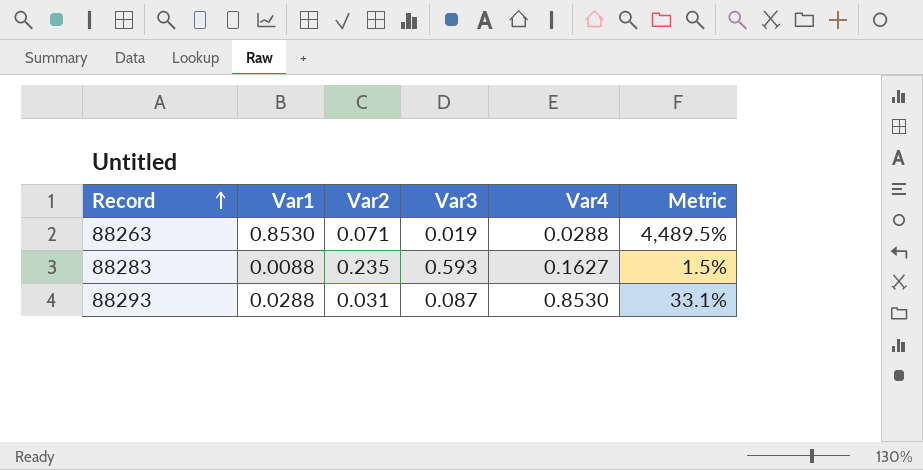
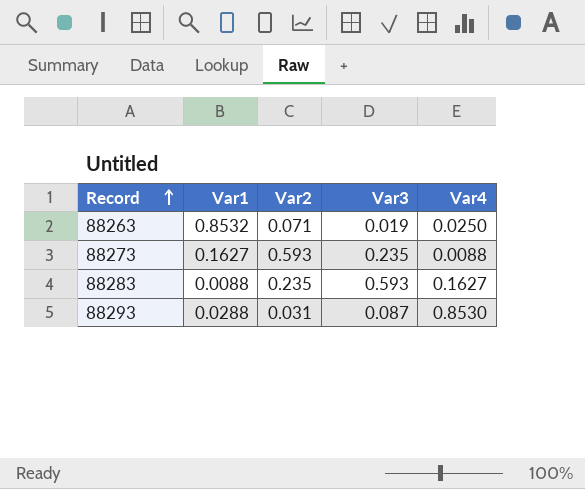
column Metric | formula: [Var1] / [Var3] -> none
88263 | Var1: 0.8530 -> 0.8532
88263 | Var4: 0.0288 -> 0.0250
row 88273: none -> 0.1627 | 0.593 | 0.235 | 0.0088

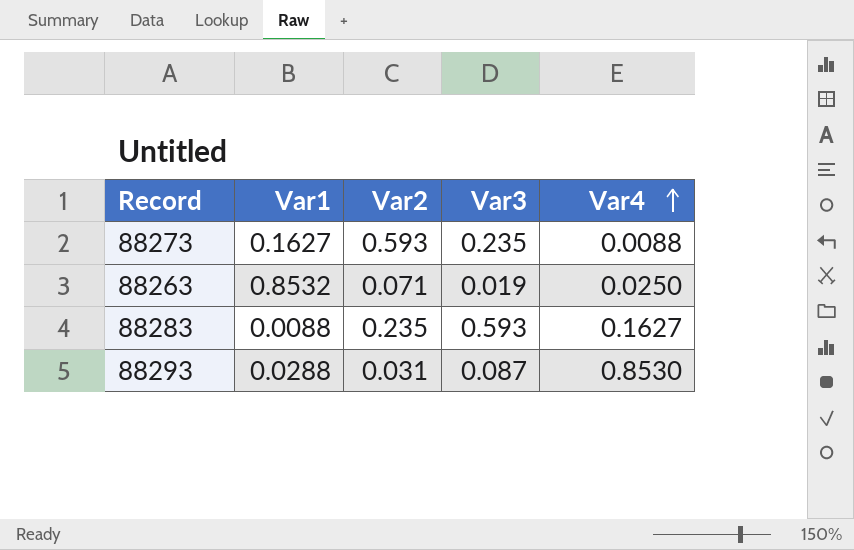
row order: Record ascending -> Var4 ascending

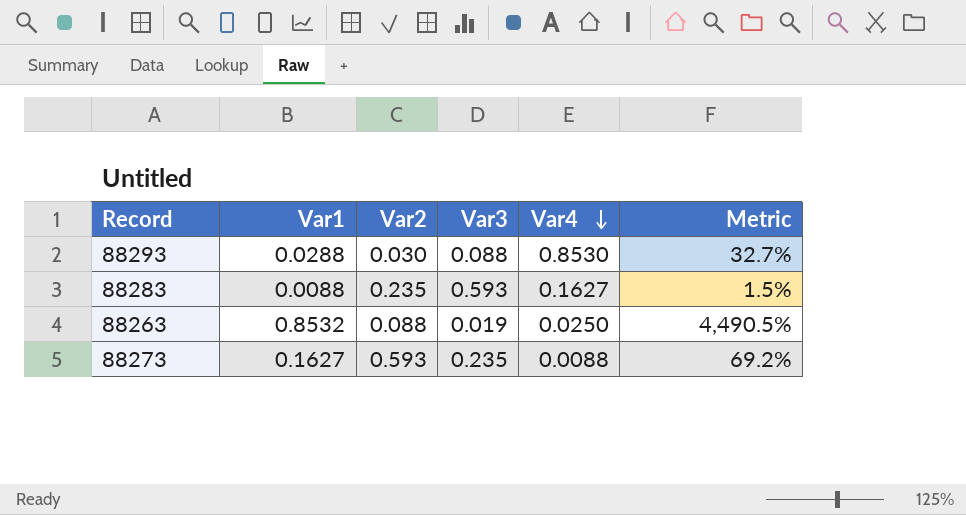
row order: Var4 ascending -> Var4 descending
column Metric | formula: none -> [Var1] / [Var3]
88293 | Var2: 0.031 -> 0.030
88293 | Var3: 0.087 -> 0.088
88263 | Var2: 0.071 -> 0.088

